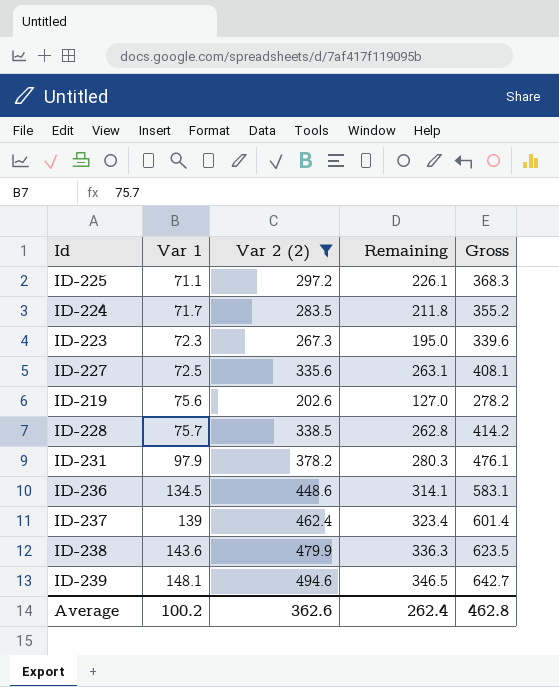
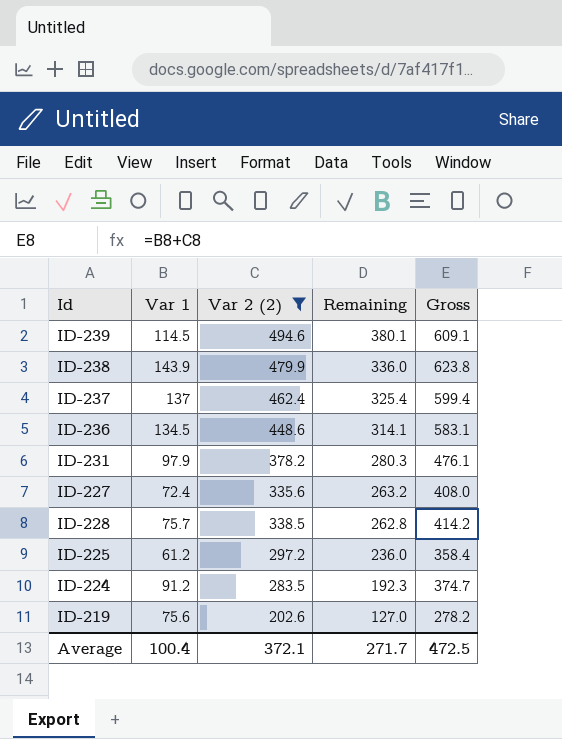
row order: Var 1 ascending -> Remaining descending
row ID-223: 72.3 | 267.3 | 195.0 | 339.6 -> none
ID-239 | Var 1: 148.1 -> 114.5
ID-239 | Remaining: 346.5 -> 380.1
ID-239 | Gross: 642.7 -> 609.1
ID-238 | Var 1: 143.6 -> 143.9
ID-238 | Remaining: 336.3 -> 336.0
ID-238 | Gross: 623.5 -> 623.8
ID-237 | Var 1: 139 -> 137
ID-237 | Remaining: 323.4 -> 325.4
ID-237 | Gross: 601.4 -> 599.4
ID-227 | Var 1: 72.5 -> 72.4
ID-227 | Remaining: 263.1 -> 263.2
ID-227 | Gross: 408.1 -> 408.0
ID-225 | Var 1: 71.1 -> 61.2
ID-225 | Remaining: 226.1 -> 236.0
ID-225 | Gross: 368.3 -> 358.4
ID-224 | Var 1: 71.7 -> 91.2
ID-224 | Remaining: 211.8 -> 192.3
ID-224 | Gross: 355.2 -> 374.7
Average | Var 1: 100.2 -> 100.4
Average | Var 2 (2): 362.6 -> 372.1
Average | Remaining: 262.4 -> 271.7
Average | Gross: 462.8 -> 472.5

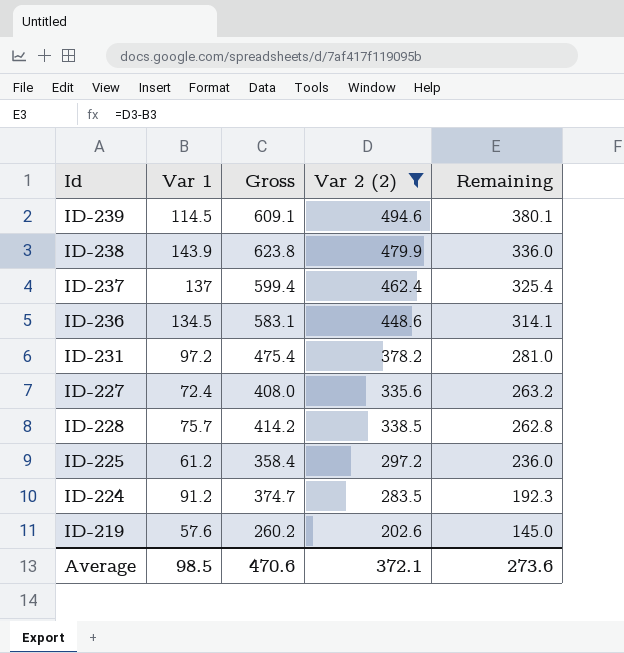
column Gross | position: 5 -> 3
ID-231 | Var 1: 97.9 -> 97.2
ID-231 | Gross: 476.1 -> 475.4
ID-231 | Remaining: 280.3 -> 281.0
ID-219 | Var 1: 75.6 -> 57.6
ID-219 | Gross: 278.2 -> 260.2
ID-219 | Remaining: 127.0 -> 145.0
Average | Var 1: 100.4 -> 98.5
Average | Gross: 472.5 -> 470.6
Average | Remaining: 271.7 -> 273.6

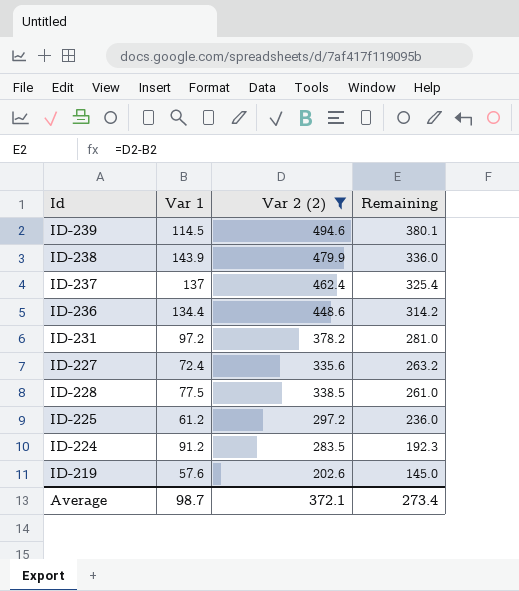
column Gross | formula: [Var 1] + [Var 2 (2)] -> none
ID-236 | Var 1: 134.5 -> 134.4
ID-236 | Remaining: 314.1 -> 314.2
ID-228 | Var 1: 75.7 -> 77.5
ID-228 | Remaining: 262.8 -> 261.0
Average | Var 1: 98.5 -> 98.7
Average | Remaining: 273.6 -> 273.4

